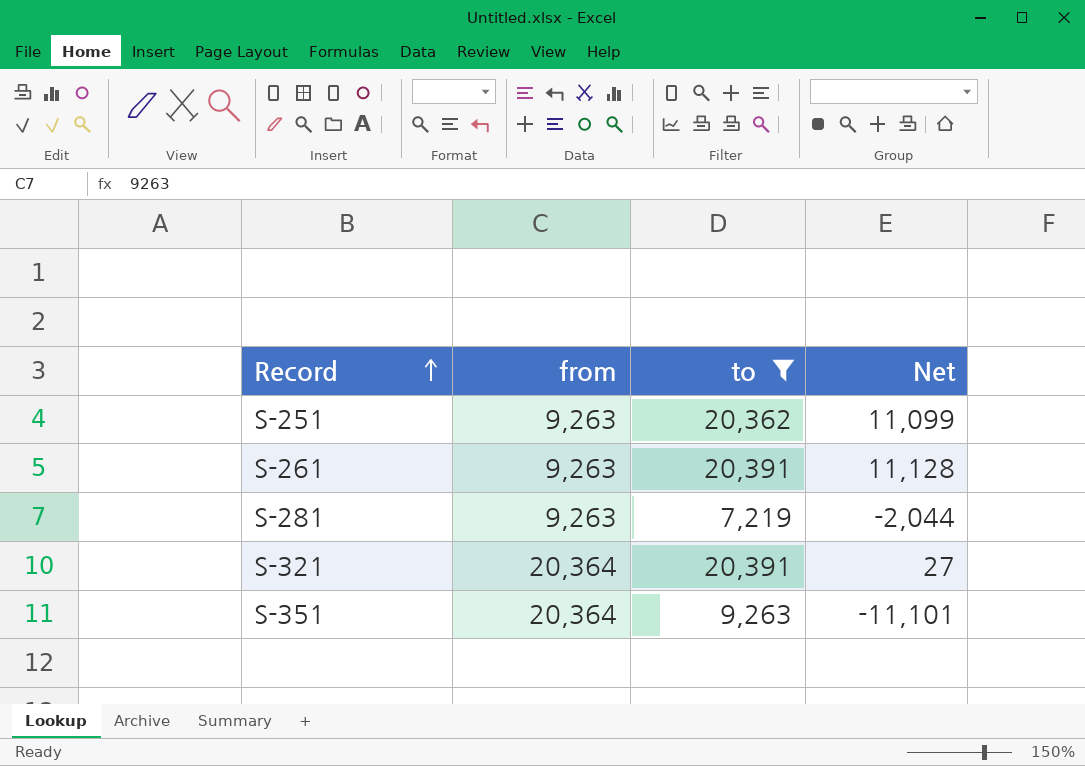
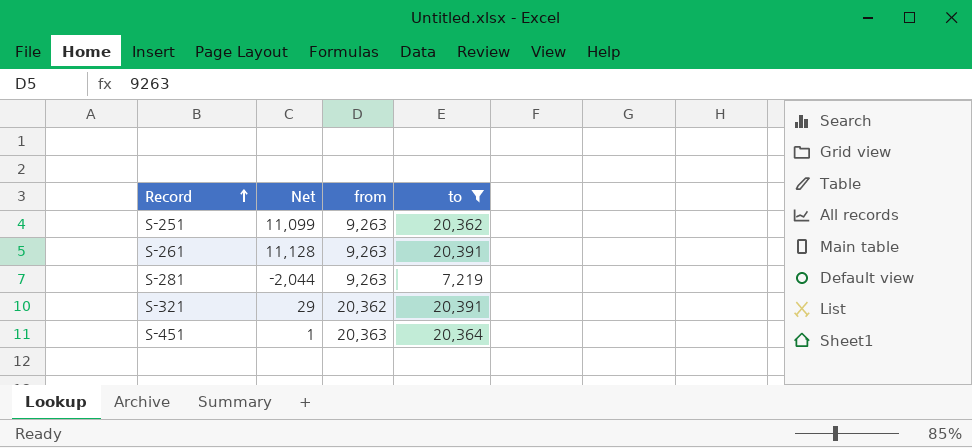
column Net | position: 4 -> 2
row S-351: 20,364 | 9,263 | -11,101 -> none
S-321 | Net: 27 -> 29
S-321 | from: 20,364 -> 20,362
row S-451: none -> 1 | 20,363 | 20,364

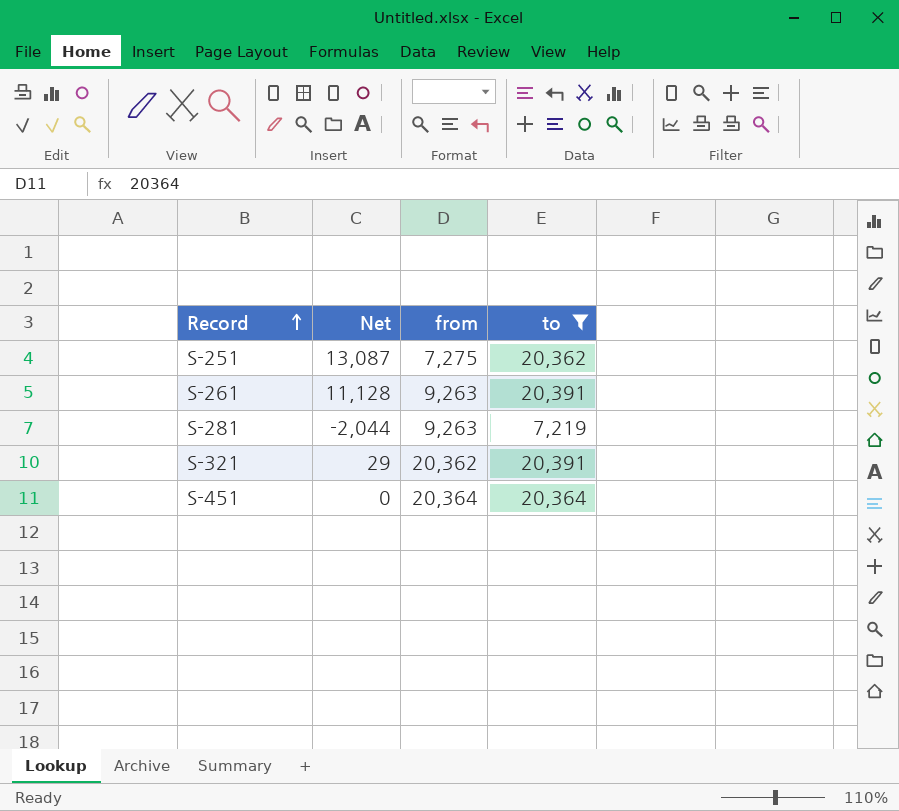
S-251 | Net: 11,099 -> 13,087
S-251 | from: 9,263 -> 7,275
S-451 | Net: 1 -> 0
S-451 | from: 20,363 -> 20,364

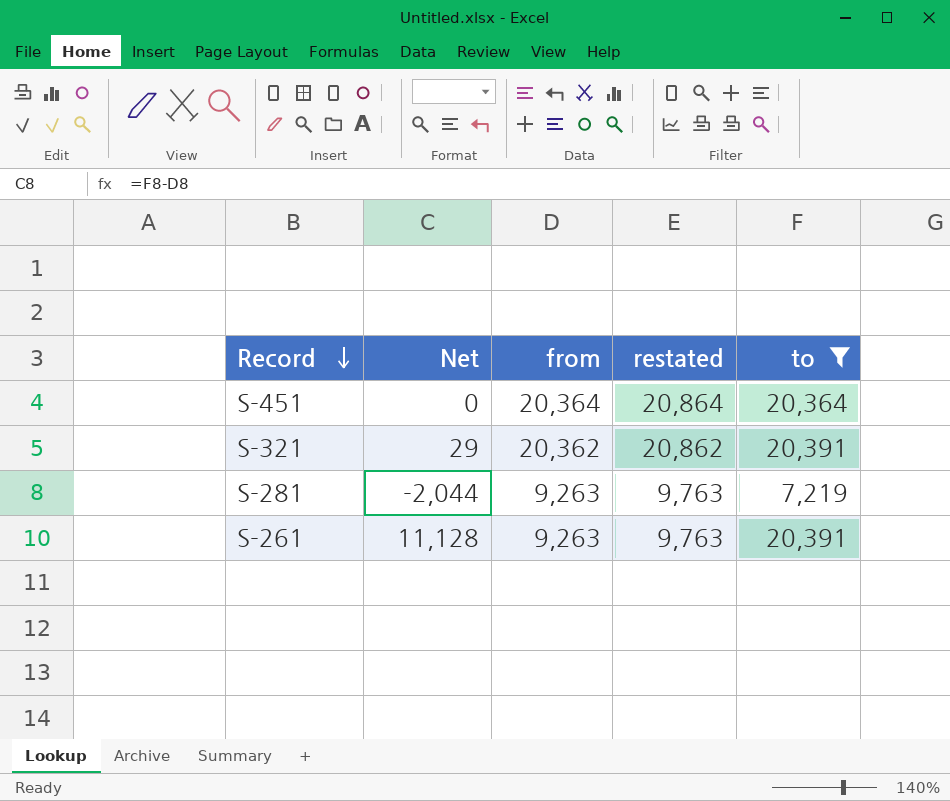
row order: Record ascending -> Record descending
column restated | formula: none -> [from] + 500
row S-251: 13,087 | 7,275 | 20,362 -> none

